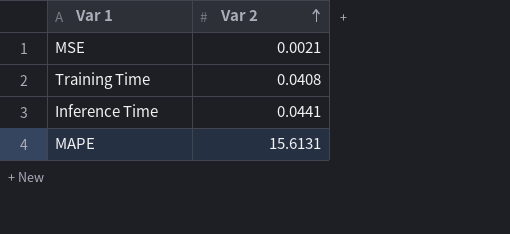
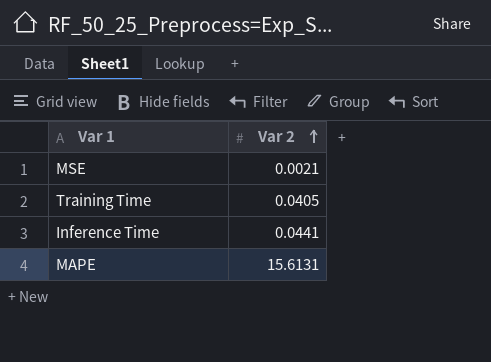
Training Time | Var 2: 0.0408 -> 0.0405

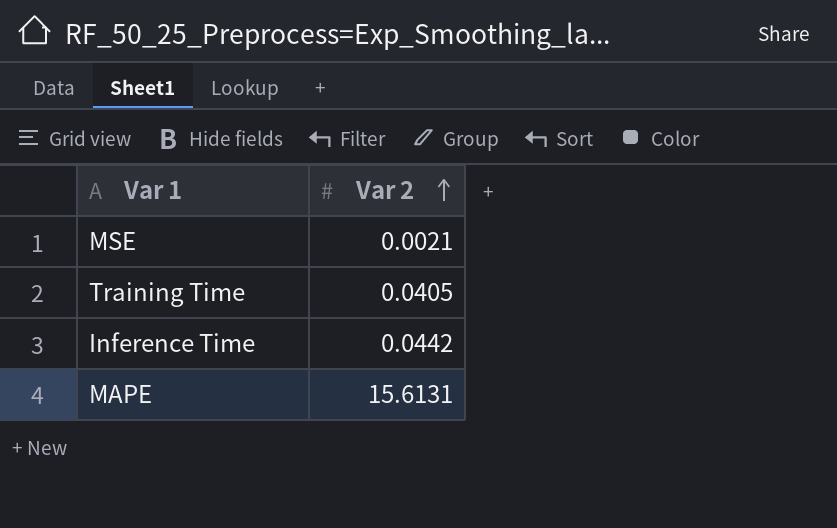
Inference Time | Var 2: 0.0441 -> 0.0442

